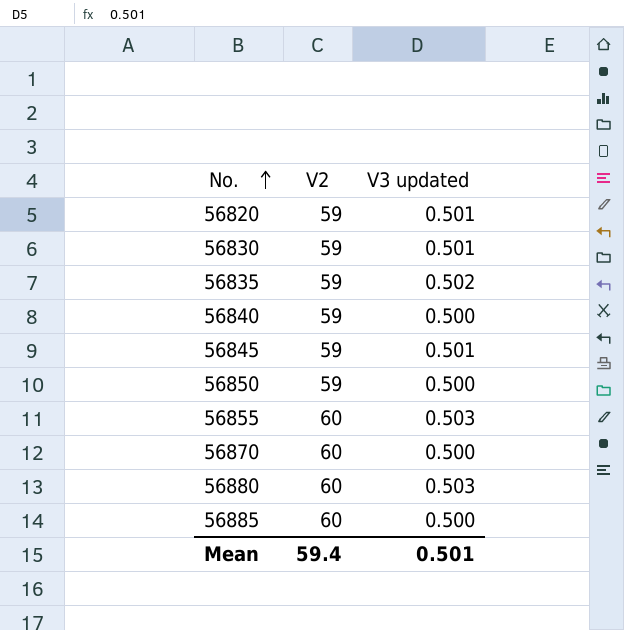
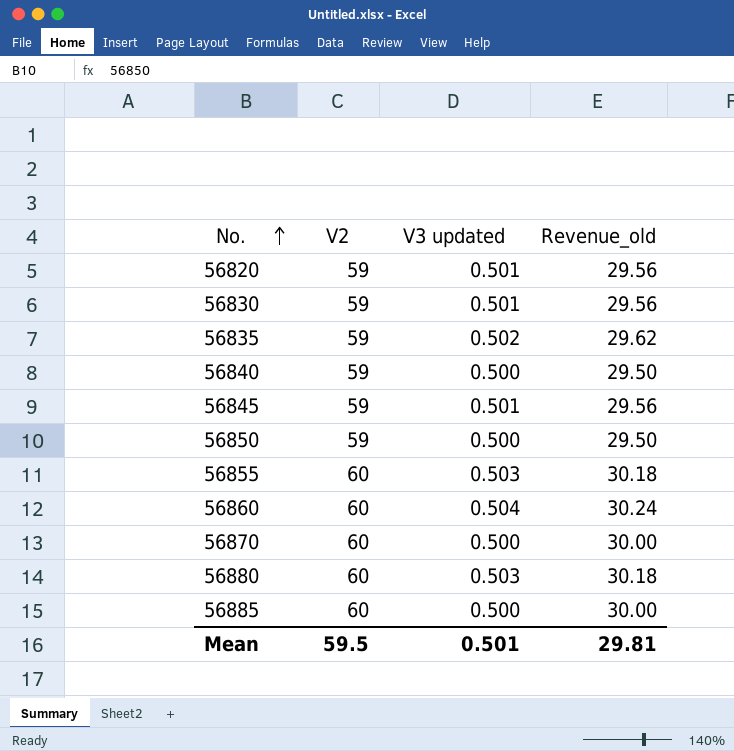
column Revenue_old | formula: none -> [V2] * [V3 updated]
row 56860: none -> 60 | 0.504 | 30.24
Mean | V2: 59.4 -> 59.5

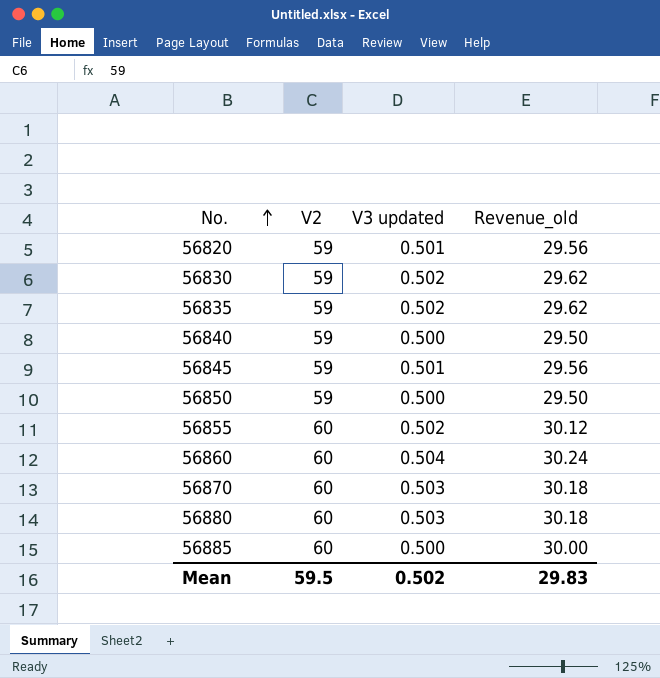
56830 | V3 updated: 0.501 -> 0.502
56830 | Revenue_old: 29.56 -> 29.62
56855 | V3 updated: 0.503 -> 0.502
56855 | Revenue_old: 30.18 -> 30.12
56870 | V3 updated: 0.500 -> 0.503
56870 | Revenue_old: 30.00 -> 30.18
Mean | V3 updated: 0.501 -> 0.502
Mean | Revenue_old: 29.81 -> 29.83

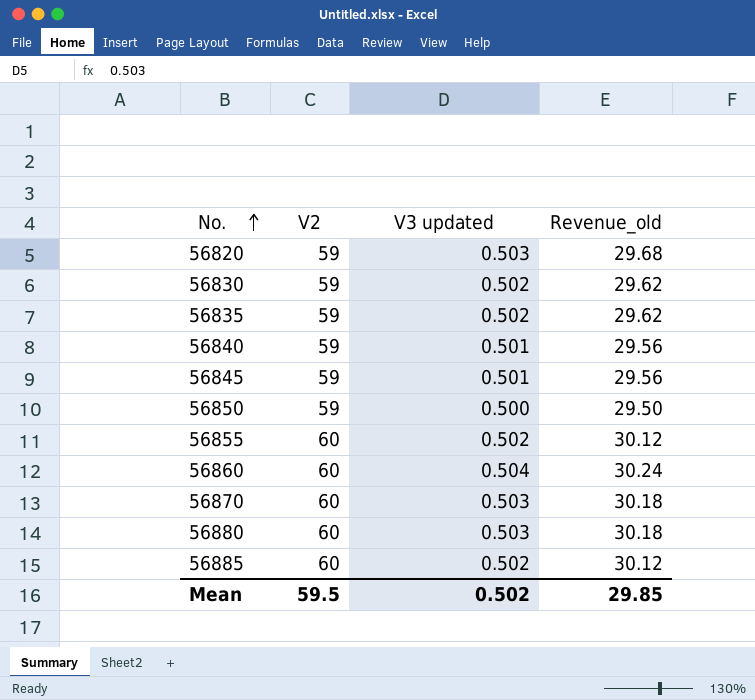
56820 | V3 updated: 0.501 -> 0.503
56820 | Revenue_old: 29.56 -> 29.68
56840 | V3 updated: 0.500 -> 0.501
56840 | Revenue_old: 29.50 -> 29.56
56885 | V3 updated: 0.500 -> 0.502
56885 | Revenue_old: 30.00 -> 30.12
Mean | Revenue_old: 29.83 -> 29.85

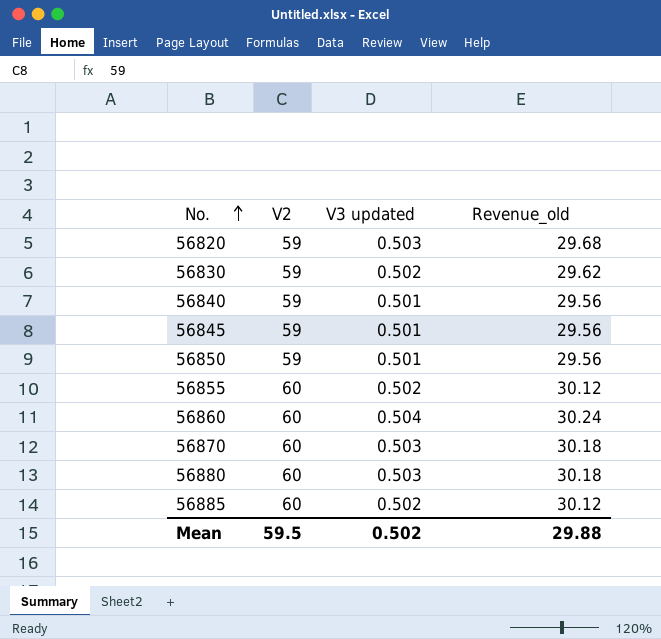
row 56835: 59 | 0.502 | 29.62 -> none
56850 | V3 updated: 0.500 -> 0.501
56850 | Revenue_old: 29.50 -> 29.56
Mean | Revenue_old: 29.85 -> 29.88

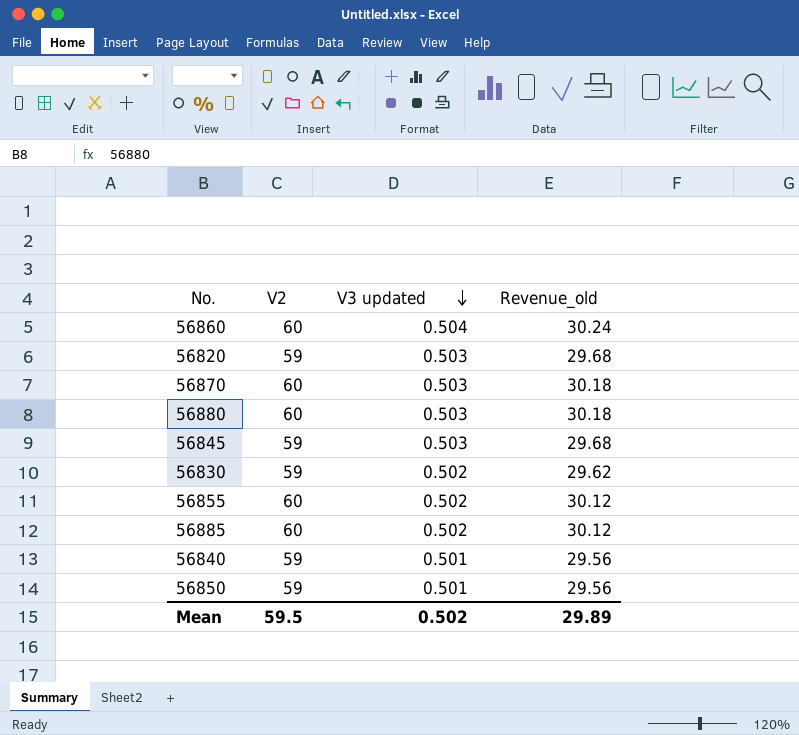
row order: No. ascending -> V3 updated descending
56845 | V3 updated: 0.501 -> 0.503
56845 | Revenue_old: 29.56 -> 29.68
Mean | Revenue_old: 29.88 -> 29.89

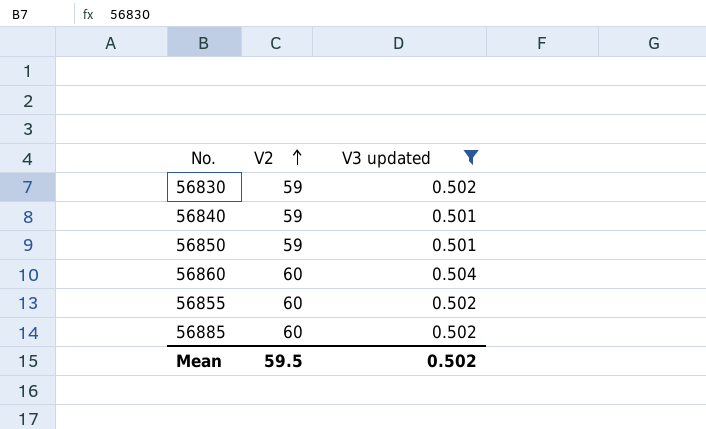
filter: none -> V3 updated != 0.503
row order: V3 updated descending -> V2 ascending
column Revenue_old | formula: [V2] * [V3 updated] -> none

